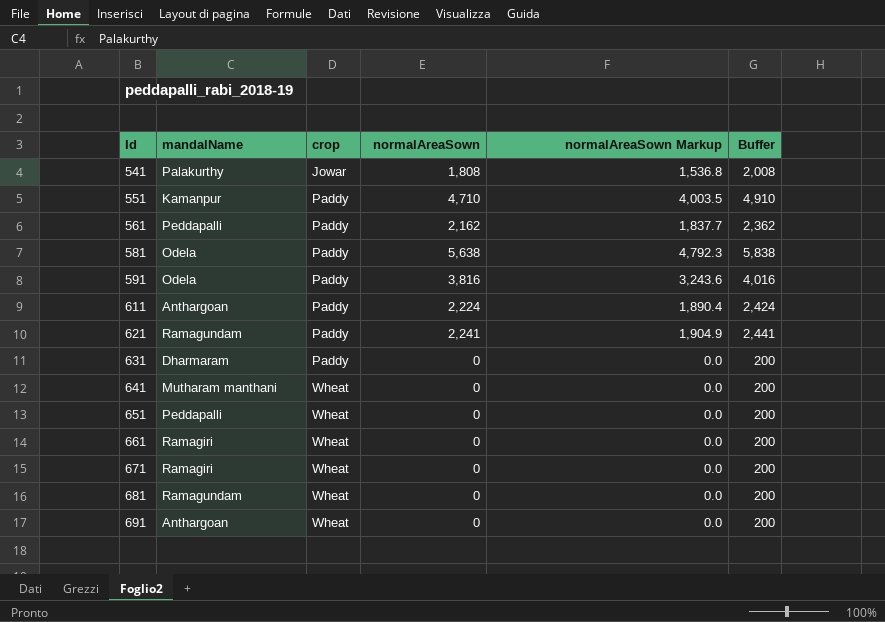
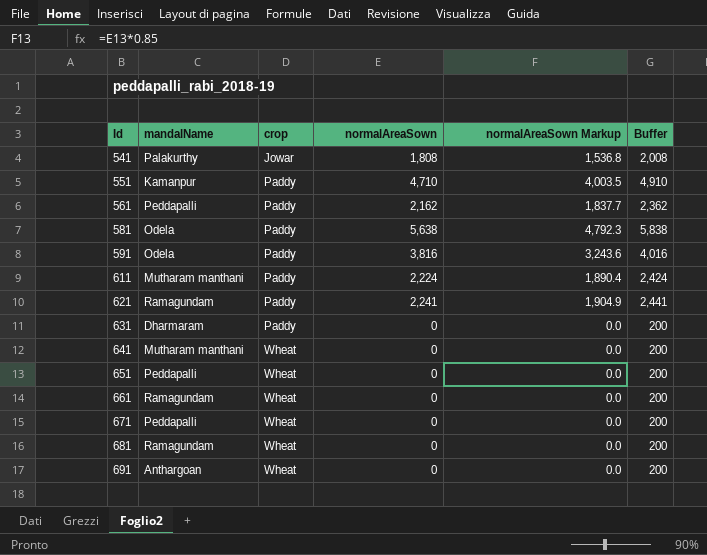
611 | mandalName: Anthargoan -> Mutharam manthani
661 | mandalName: Ramagiri -> Ramagundam
671 | mandalName: Ramagiri -> Peddapalli

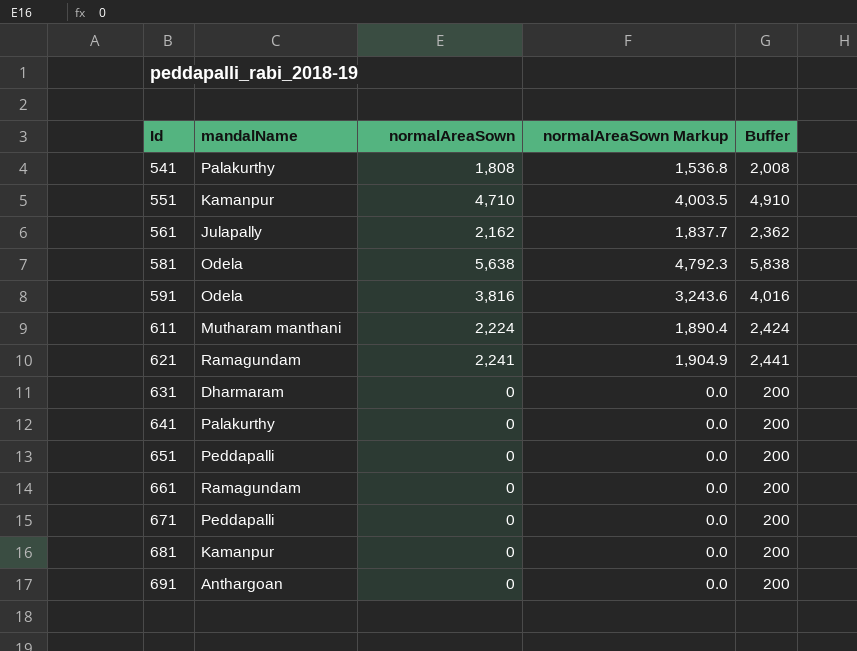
column crop | position: 3 -> none
561 | mandalName: Peddapalli -> Julapally
641 | mandalName: Mutharam manthani -> Palakurthy
681 | mandalName: Ramagundam -> Kamanpur

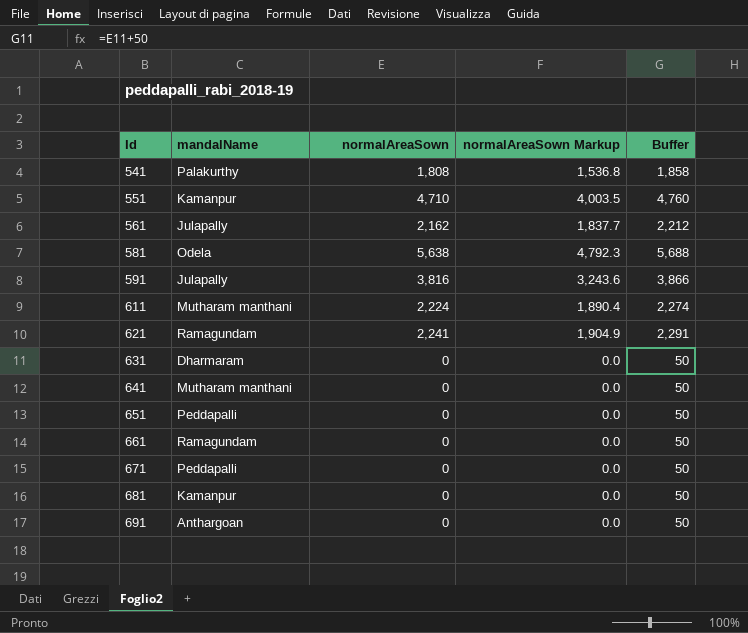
column Buffer | formula: [normalAreaSown] + 200 -> [normalAreaSown] + 50
591 | mandalName: Odela -> Julapally
641 | mandalName: Palakurthy -> Mutharam manthani

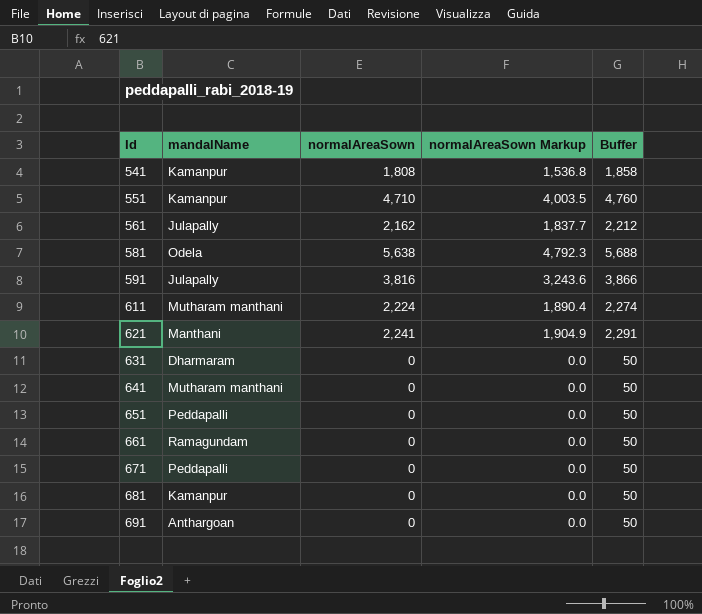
541 | mandalName: Palakurthy -> Kamanpur
621 | mandalName: Ramagundam -> Manthani

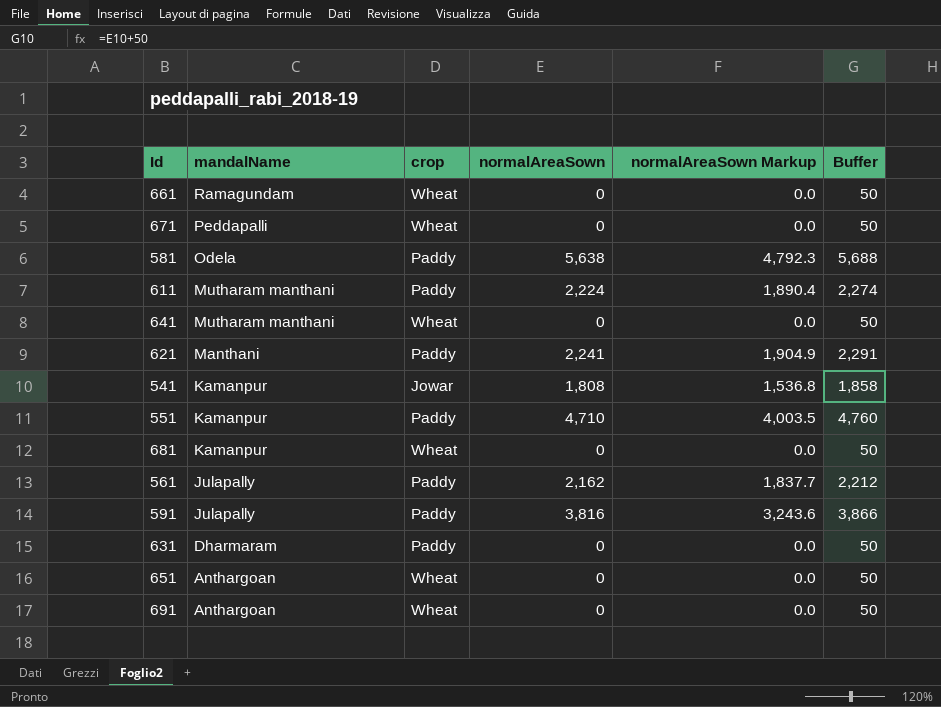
row order: Id ascending -> mandalName descending
column crop | position: none -> 3
651 | mandalName: Peddapalli -> Anthargoan

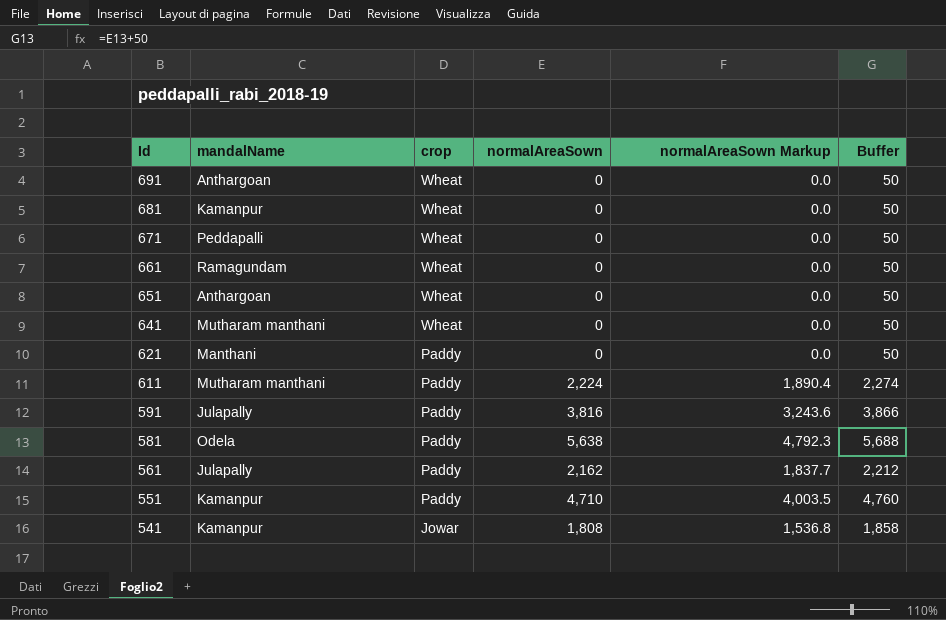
row order: mandalName descending -> Id descending
row 631: Dharmaram | Paddy | 0 | 0.0 | 50 -> none
621 | normalAreaSown: 2,241 -> 0
621 | normalAreaSown Markup: 1,904.9 -> 0.0
621 | Buffer: 2,291 -> 50

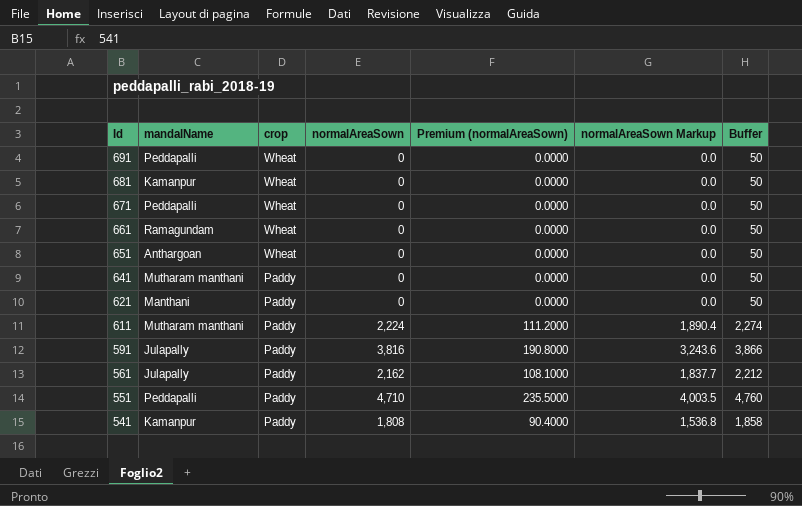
column Premium (normalAreaSown) | formula: none -> [normalAreaSown] * 0.05
row 581: Odela | Paddy | 5,638 | 4,792.3 | 5,688 -> none
691 | mandalName: Anthargoan -> Peddapalli
641 | crop: Wheat -> Paddy
551 | mandalName: Kamanpur -> Peddapalli
541 | crop: Jowar -> Paddy

